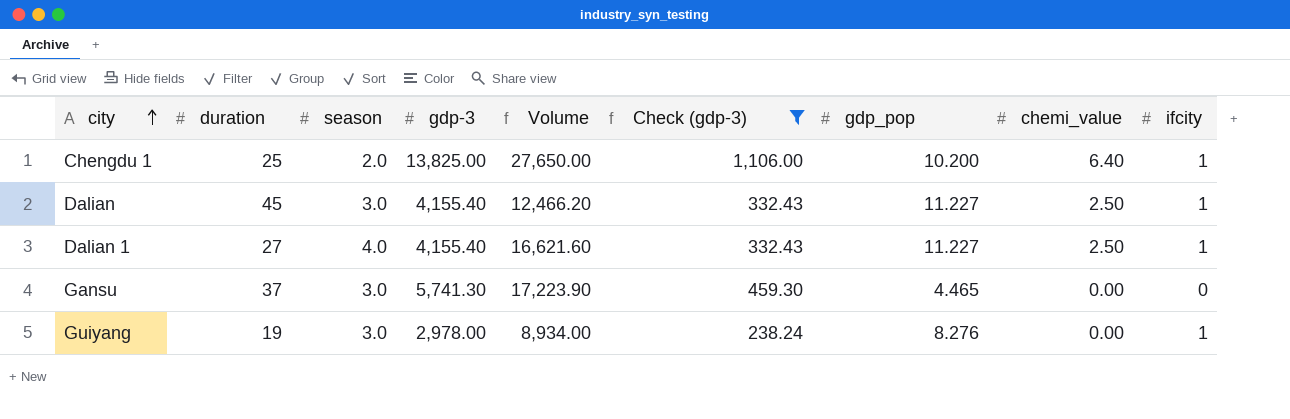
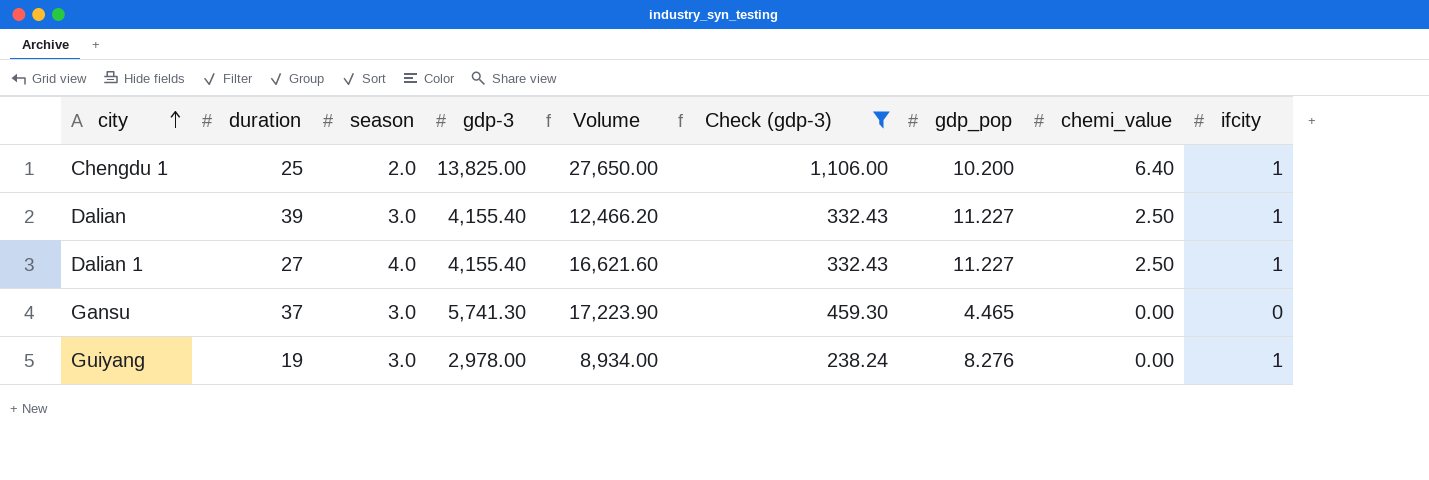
Dalian | duration: 45 -> 39

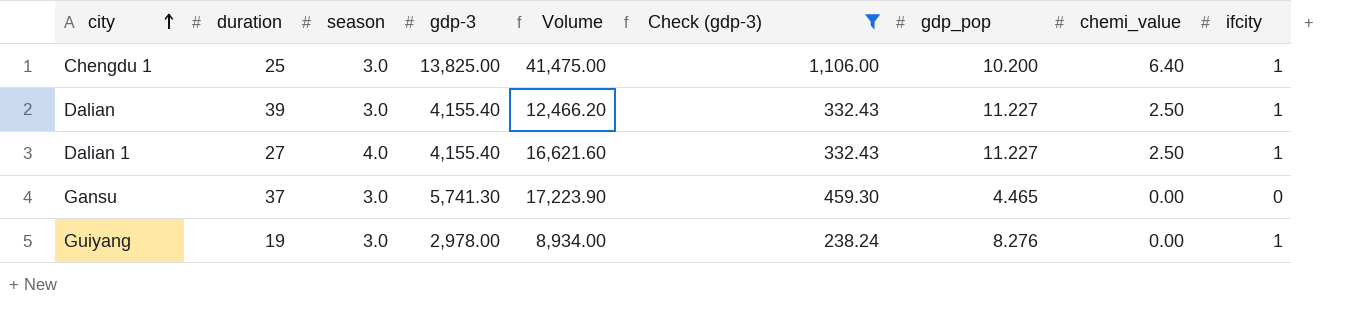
Chengdu 1 | season: 2.0 -> 3.0
Chengdu 1 | Volume: 27,650.00 -> 41,475.00

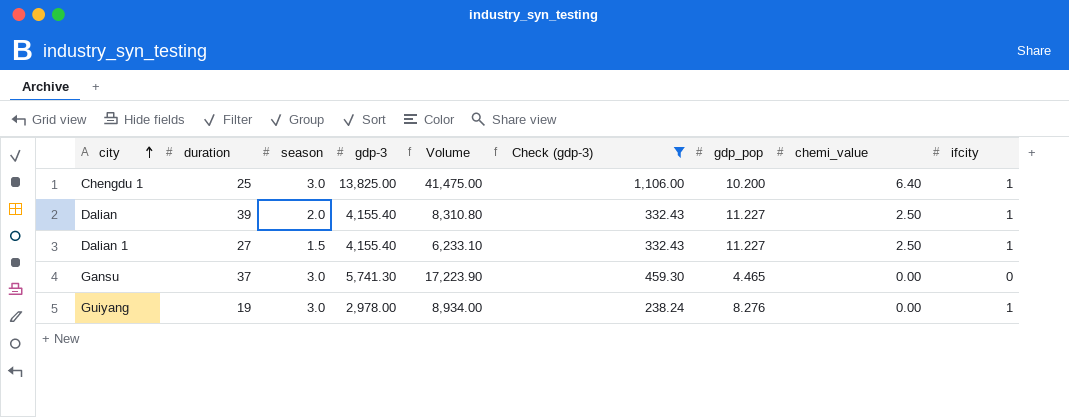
Dalian | season: 3.0 -> 2.0
Dalian | Volume: 12,466.20 -> 8,310.80
Dalian 1 | season: 4.0 -> 1.5
Dalian 1 | Volume: 16,621.60 -> 6,233.10

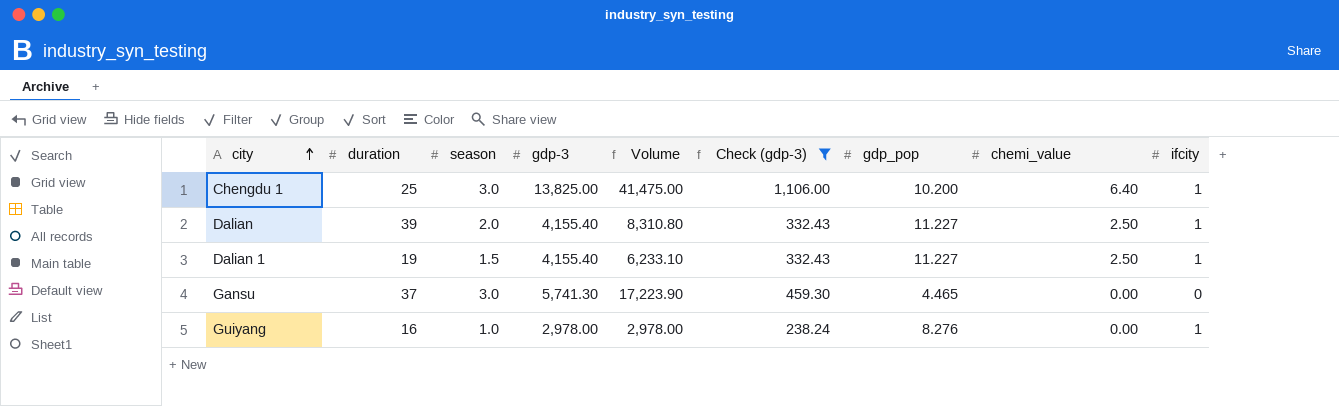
Dalian 1 | duration: 27 -> 19
Guiyang | duration: 19 -> 16
Guiyang | season: 3.0 -> 1.0
Guiyang | Volume: 8,934.00 -> 2,978.00

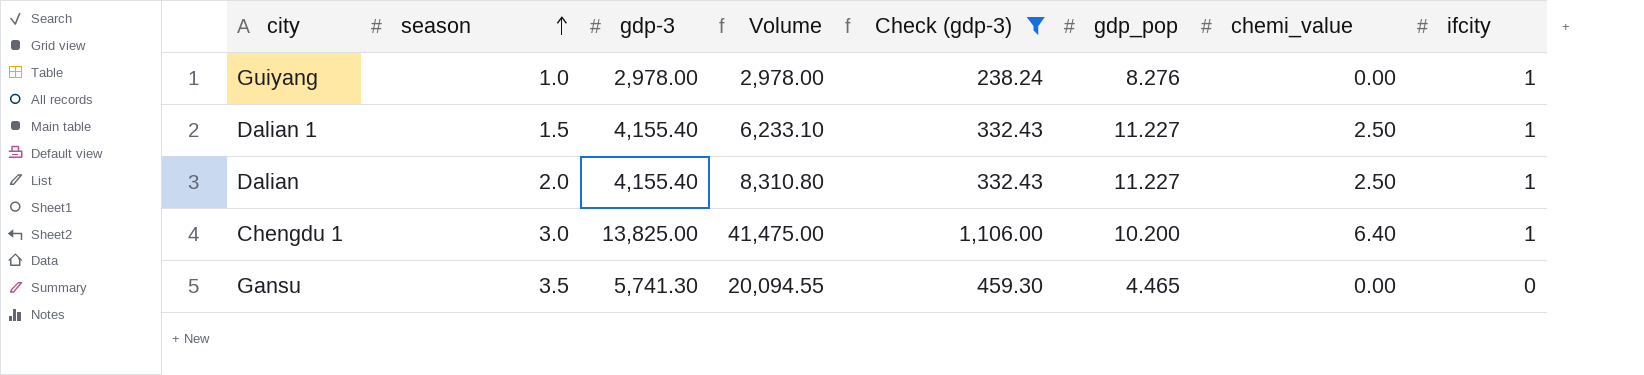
row order: city ascending -> season ascending
column duration | position: 2 -> none
Gansu | season: 3.0 -> 3.5
Gansu | Volume: 17,223.90 -> 20,094.55

